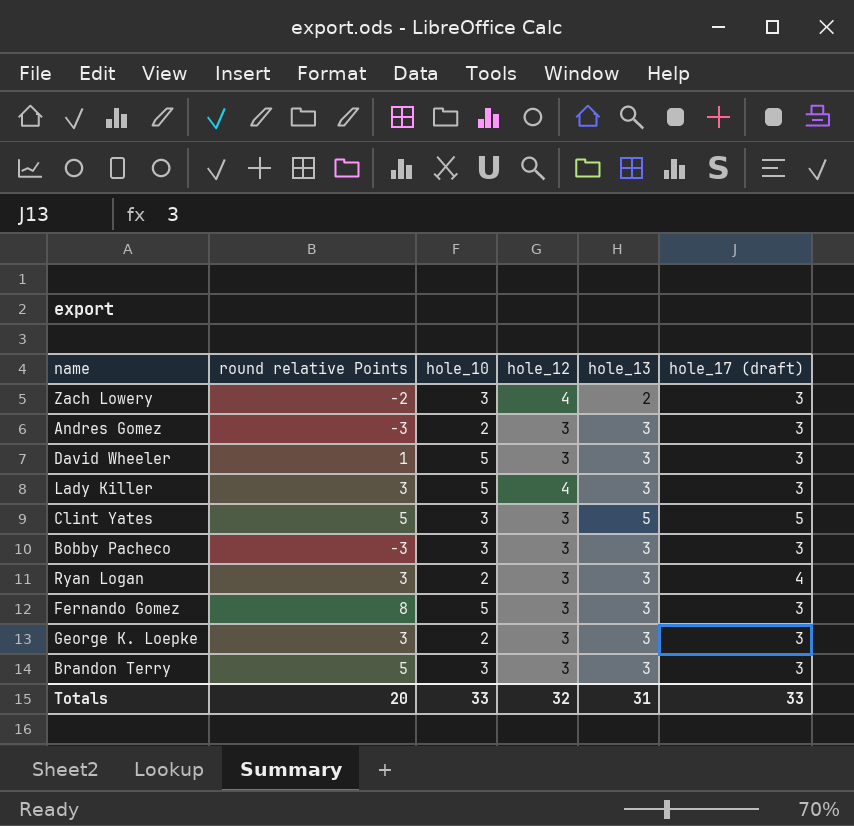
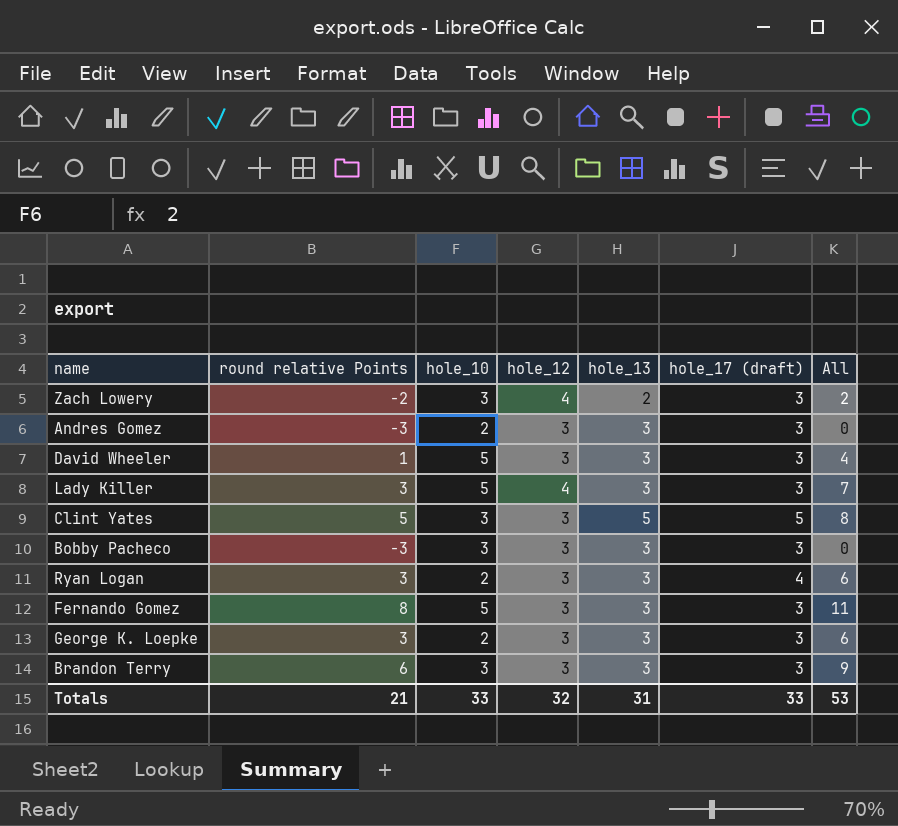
column All | formula: none -> [round relative Points] + [hole_12]
Brandon Terry | round relative Points: 5 -> 6
Totals | round relative Points: 20 -> 21

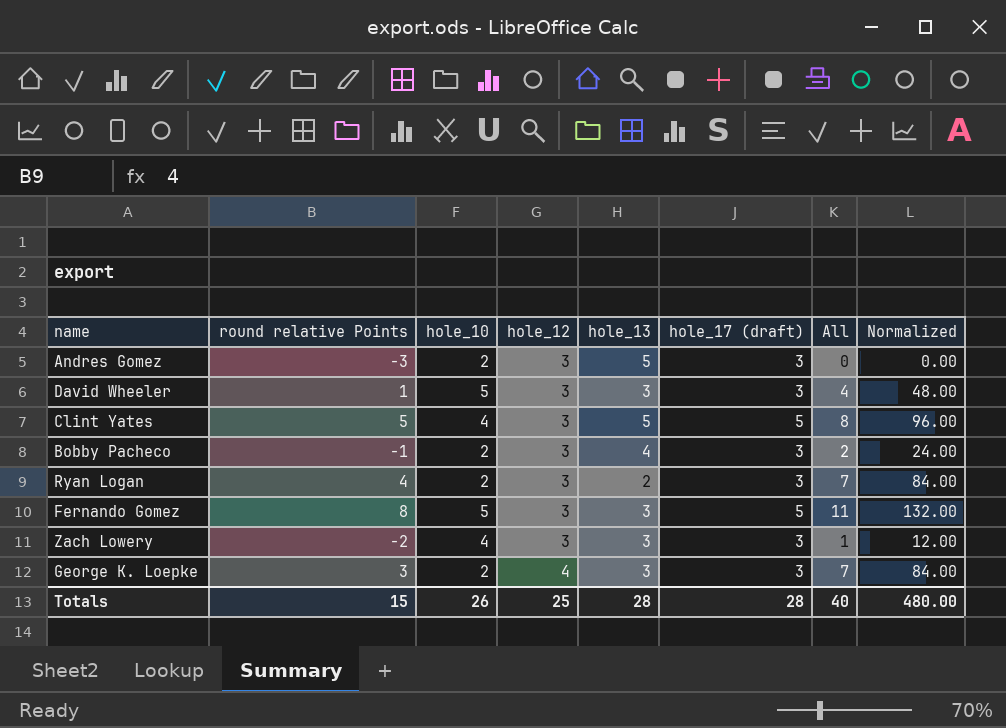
row order: none -> hole_12 ascending
column Normalized | formula: none -> [All] * 12
row Lady Killer: 3 | 5 | 4 | 3 | 3 | 7 -> none
row Brandon Terry: 6 | 3 | 3 | 3 | 3 | 9 -> none
Andres Gomez | hole_13: 3 -> 5
Clint Yates | hole_10: 3 -> 4
Bobby Pacheco | round relative Points: -3 -> -1
Bobby Pacheco | hole_10: 3 -> 2
Bobby Pacheco | hole_13: 3 -> 4
Bobby Pacheco | All: 0 -> 2
Ryan Logan | round relative Points: 3 -> 4
Ryan Logan | hole_13: 3 -> 2
Ryan Logan | hole_17 (draft): 4 -> 3
Ryan Logan | All: 6 -> 7
Fernando Gomez | hole_17 (draft): 3 -> 5
Zach Lowery | hole_10: 3 -> 4
Zach Lowery | hole_12: 4 -> 3
Zach Lowery | hole_13: 2 -> 3
Zach Lowery | All: 2 -> 1
George K. Loepke | hole_12: 3 -> 4
George K. Loepke | All: 6 -> 7
Totals | round relative Points: 21 -> 15
Totals | hole_10: 33 -> 26
Totals | hole_12: 32 -> 25
Totals | hole_13: 31 -> 28
Totals | hole_17 (draft): 33 -> 28
Totals | All: 53 -> 40

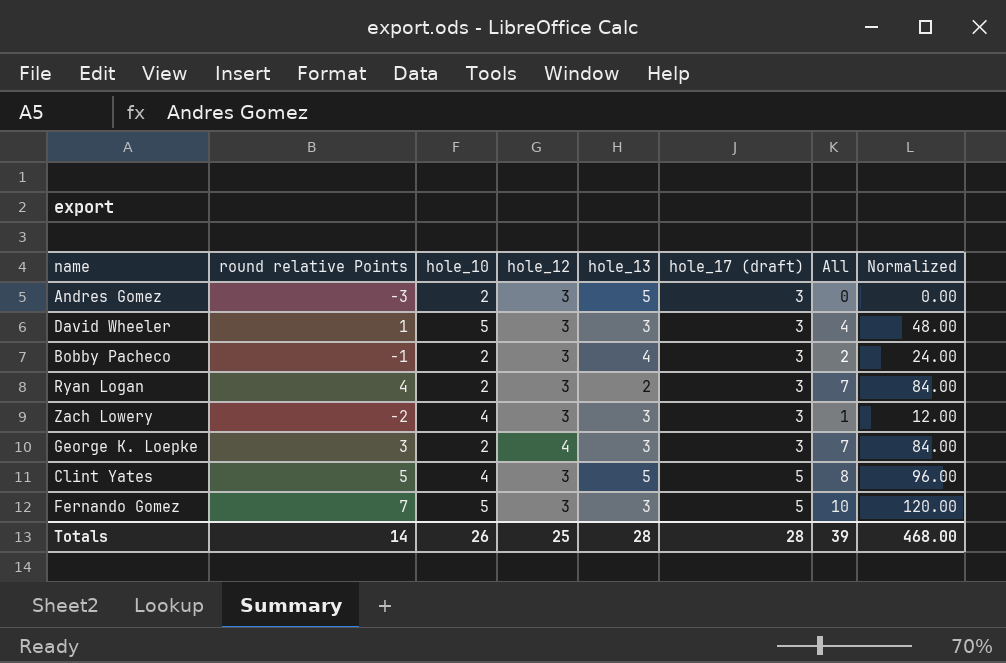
row order: hole_12 ascending -> hole_17 (draft) ascending
Fernando Gomez | round relative Points: 8 -> 7
Fernando Gomez | All: 11 -> 10
Fernando Gomez | Normalized: 132.00 -> 120.00
Totals | round relative Points: 15 -> 14
Totals | All: 40 -> 39
Totals | Normalized: 480.00 -> 468.00

